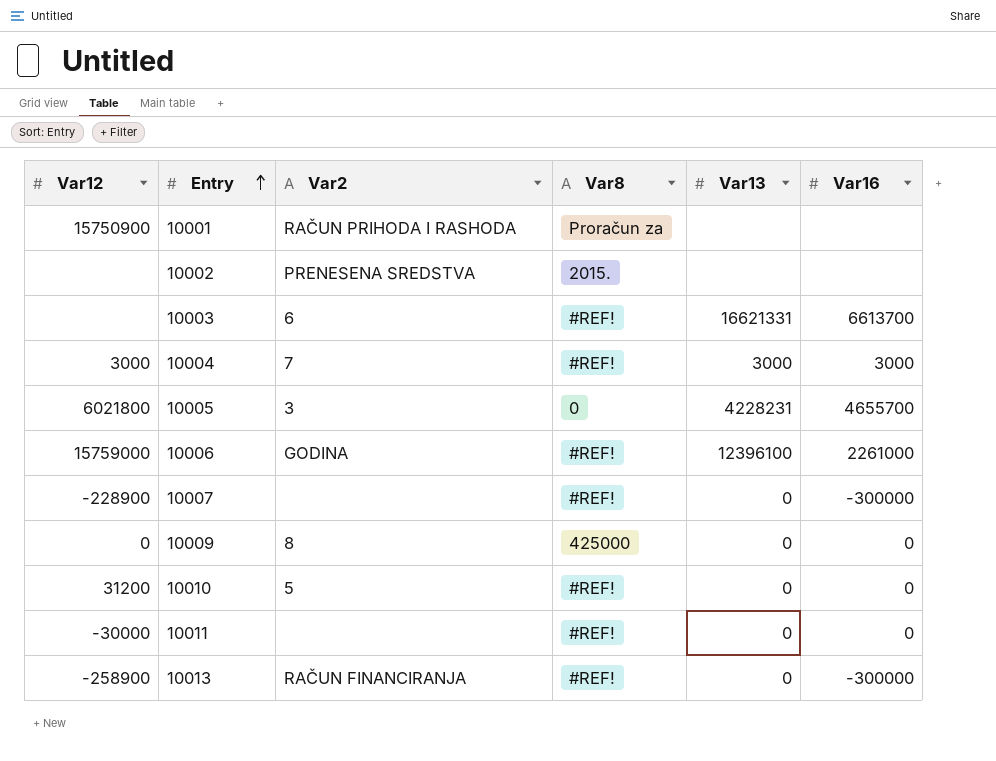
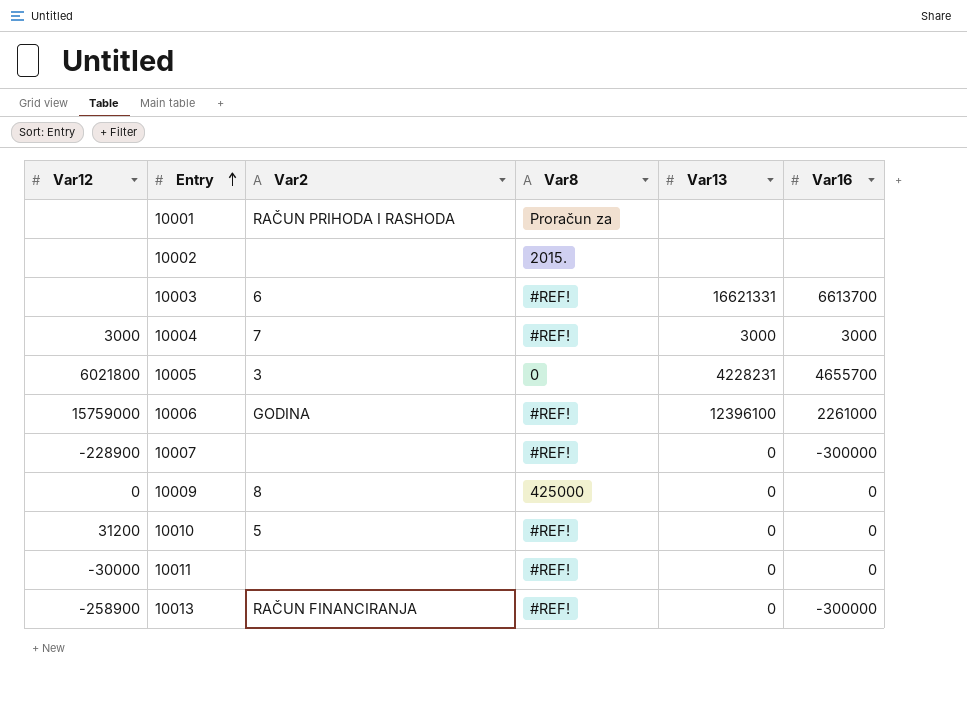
10001 | Var12: 15750900 -> none
10002 | Var2: PRENESENA SREDSTVA -> none

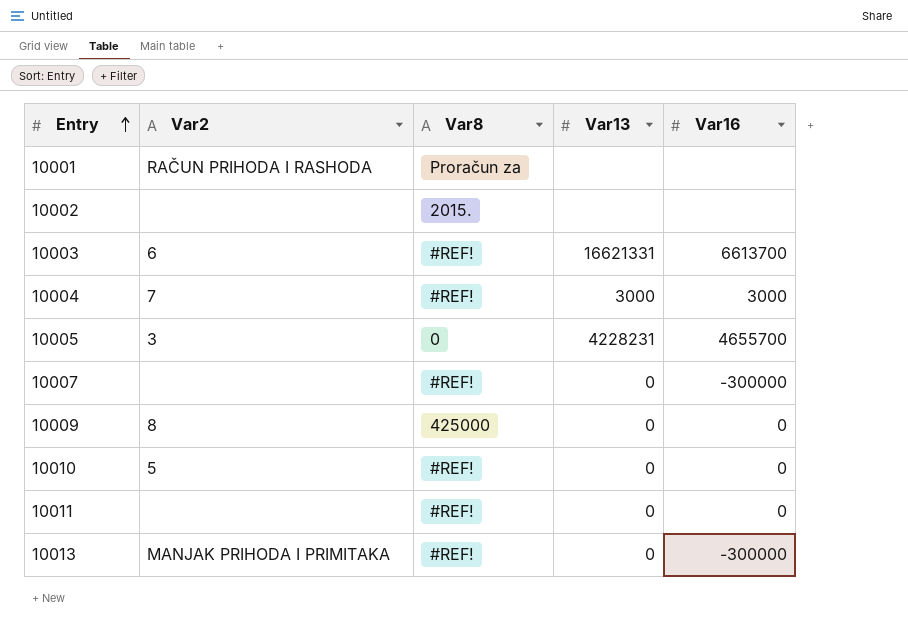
column Var12 | position: 1 -> none
row 10006: 15759000 | GODINA | #REF! | 12396100 | 2261000 -> none
10013 | Var2: RAČUN FINANCIRANJA -> MANJAK PRIHODA I PRIMITAKA

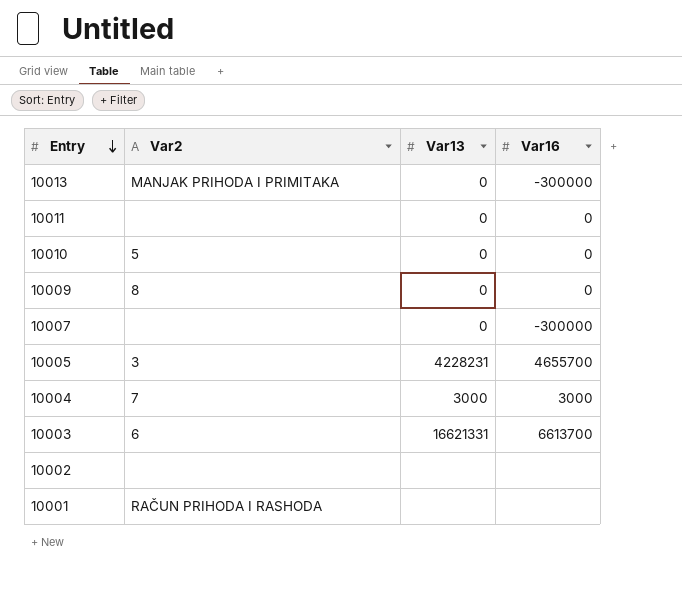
row order: Entry ascending -> Entry descending
column Var8 | position: 3 -> none

